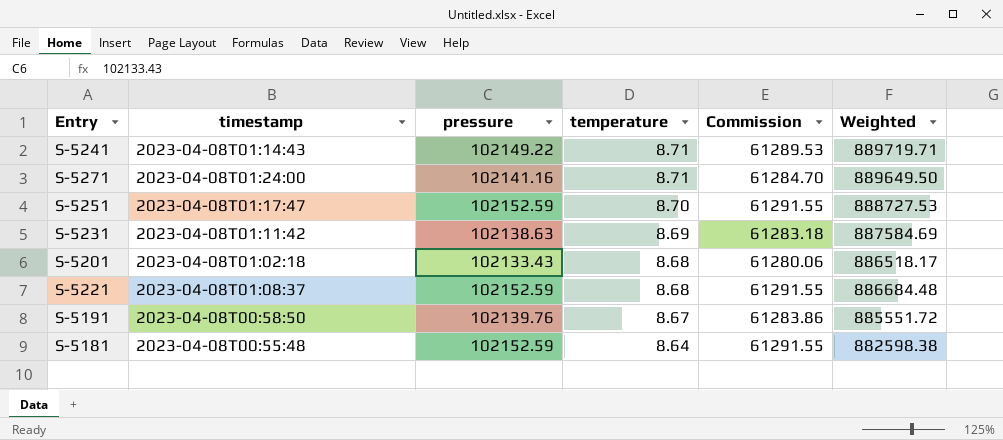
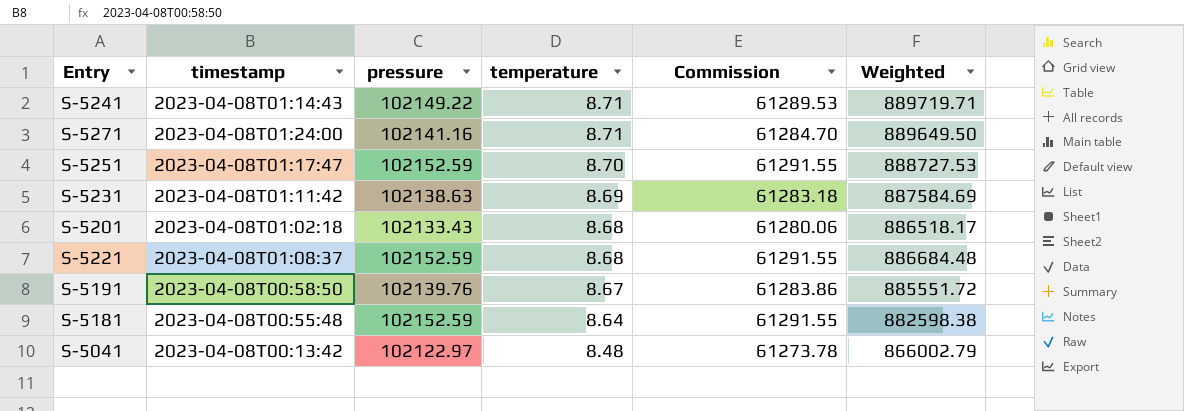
row S-5041: none -> 2023-04-08T00:13:42 | 102122.97 | 8.48 | 61273.78 | 866002.79

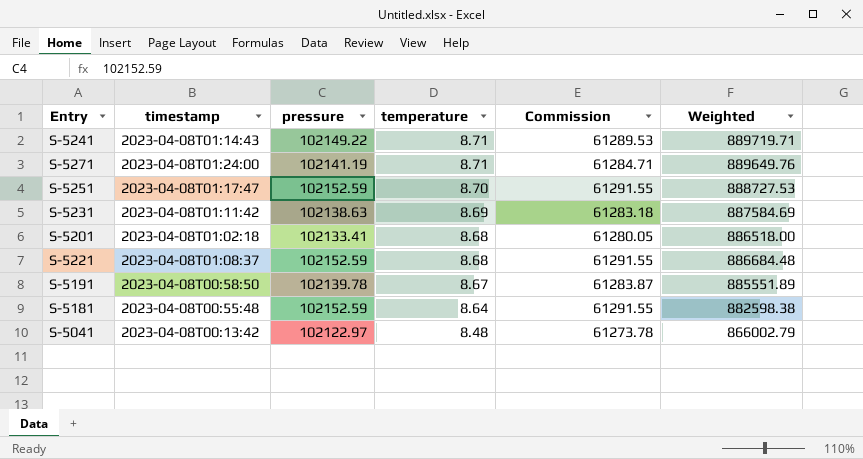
S-5271 | pressure: 102141.16 -> 102141.19
S-5271 | Commission: 61284.70 -> 61284.71
S-5271 | Weighted: 889649.50 -> 889649.76
S-5201 | pressure: 102133.43 -> 102133.41
S-5201 | Commission: 61280.06 -> 61280.05
S-5201 | Weighted: 886518.17 -> 886518.00
S-5191 | pressure: 102139.76 -> 102139.78
S-5191 | Commission: 61283.86 -> 61283.87
S-5191 | Weighted: 885551.72 -> 885551.89

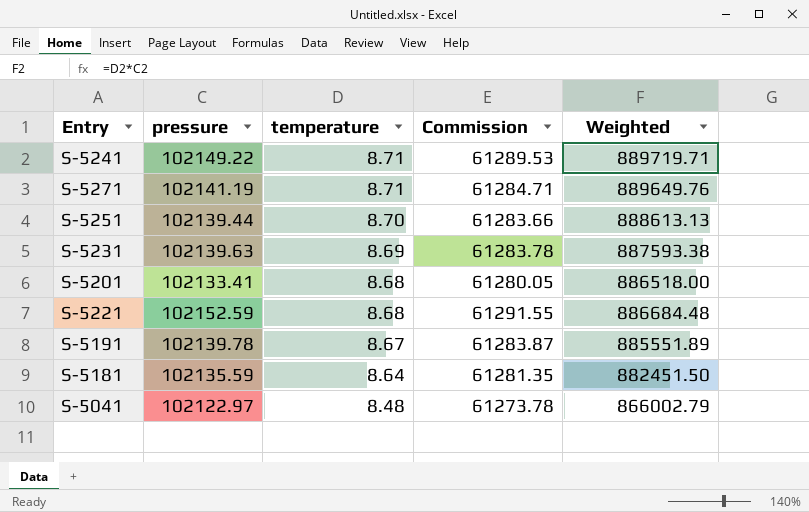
column timestamp | position: 2 -> none
S-5251 | pressure: 102152.59 -> 102139.44
S-5251 | Commission: 61291.55 -> 61283.66
S-5251 | Weighted: 888727.53 -> 888613.13
S-5231 | pressure: 102138.63 -> 102139.63
S-5231 | Commission: 61283.18 -> 61283.78
S-5231 | Weighted: 887584.69 -> 887593.38
S-5181 | pressure: 102152.59 -> 102135.59
S-5181 | Commission: 61291.55 -> 61281.35
S-5181 | Weighted: 882598.38 -> 882451.50

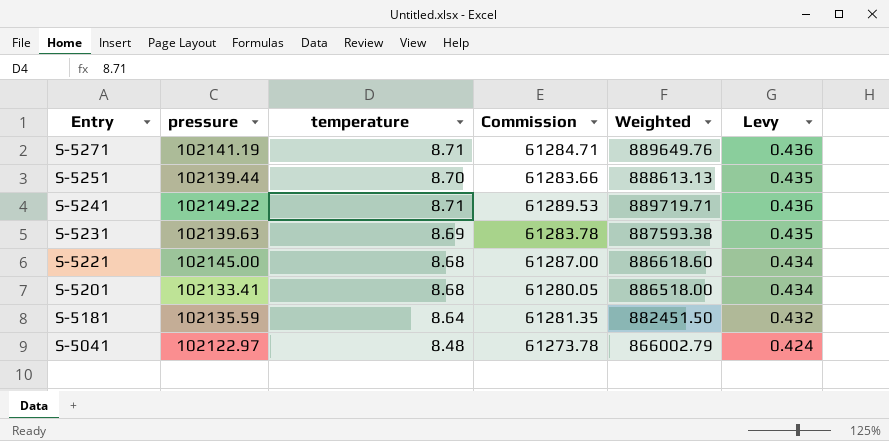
row order: temperature descending -> Entry descending
column Levy | formula: none -> [temperature] * 0.05
row S-5191: 102139.78 | 8.67 | 61283.87 | 885551.89 -> none
S-5221 | pressure: 102152.59 -> 102145.00
S-5221 | Commission: 61291.55 -> 61287.00
S-5221 | Weighted: 886684.48 -> 886618.60

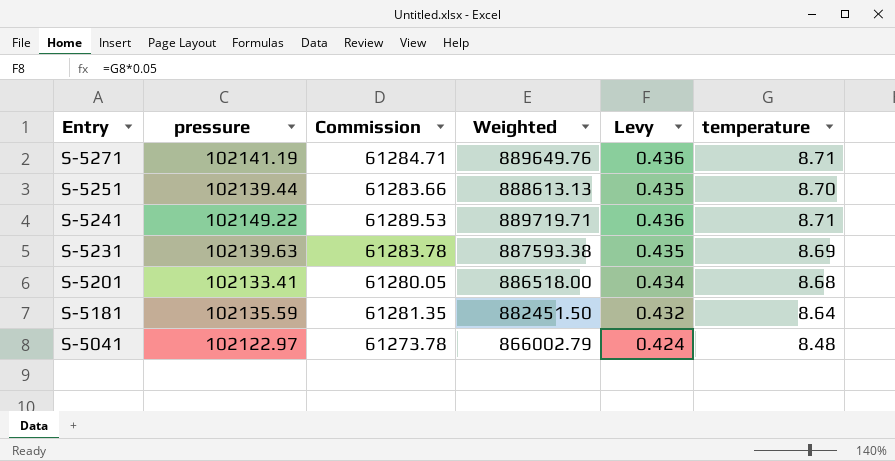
column temperature | position: 3 -> 6
row S-5221: 102145.00 | 8.68 | 61287.00 | 886618.60 | 0.434 -> none

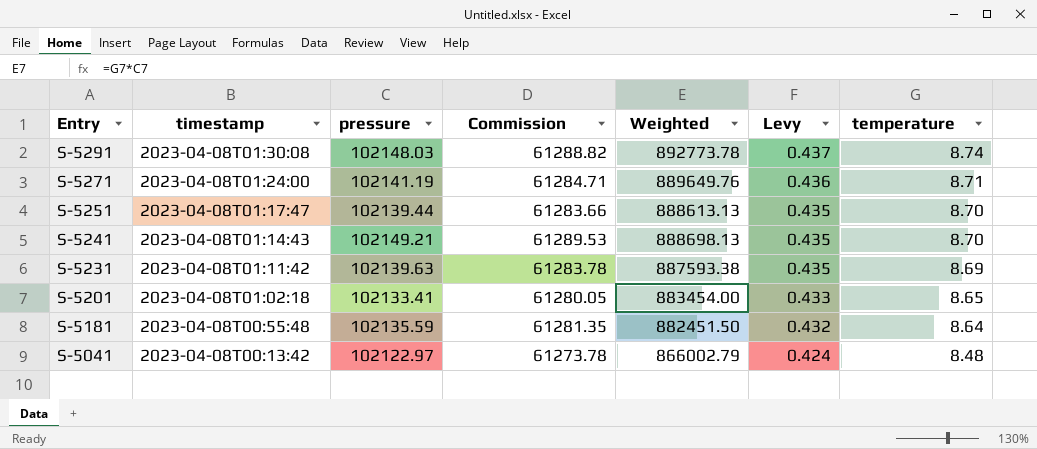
column timestamp | position: none -> 2
row S-5291: none -> 2023-04-08T01:30:08 | 102148.03 | 61288.82 | 892773.78 | 0.437 | 8.74
S-5241 | pressure: 102149.22 -> 102149.21
S-5241 | Weighted: 889719.71 -> 888698.13
S-5241 | Levy: 0.436 -> 0.435
S-5241 | temperature: 8.71 -> 8.70
S-5201 | Weighted: 886518.00 -> 883454.00
S-5201 | Levy: 0.434 -> 0.433
S-5201 | temperature: 8.68 -> 8.65

